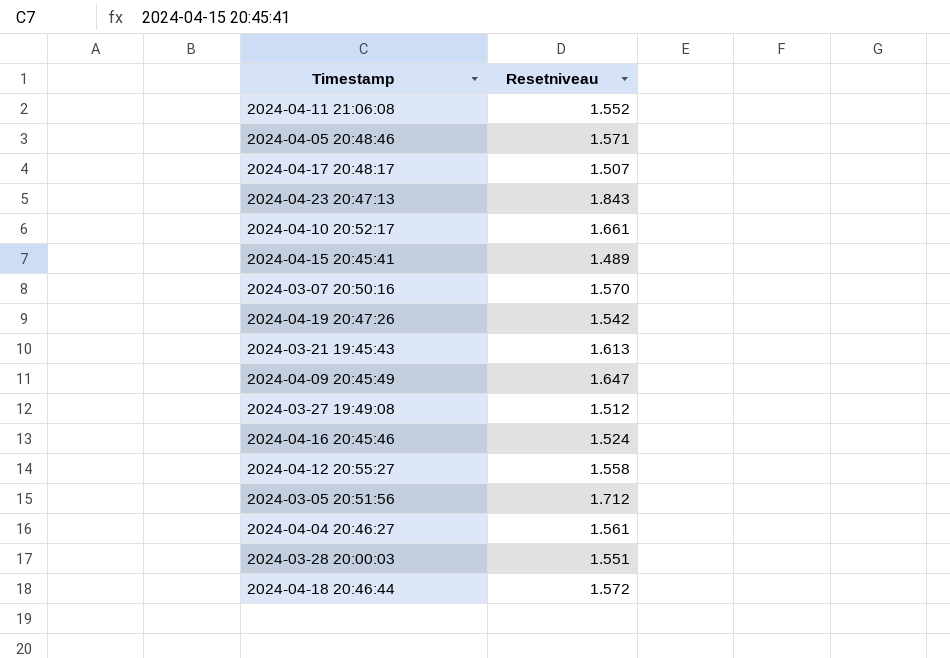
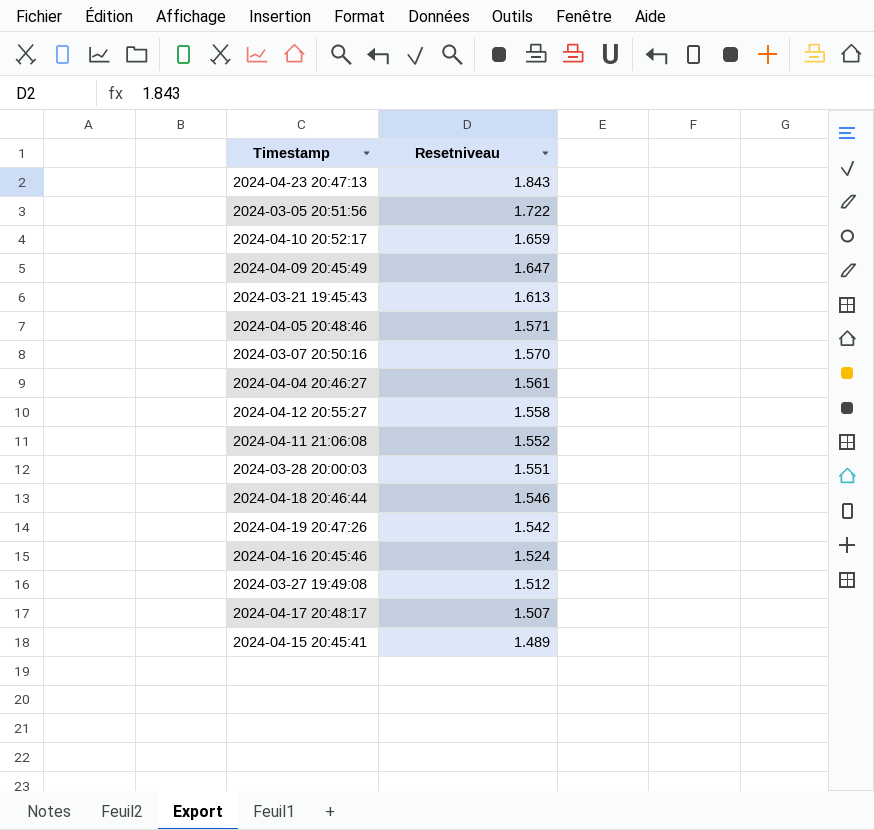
row order: none -> Resetniveau descending
2024-03-05 20:51:56 | Resetniveau: 1.712 -> 1.722
2024-04-10 20:52:17 | Resetniveau: 1.661 -> 1.659
2024-04-18 20:46:44 | Resetniveau: 1.572 -> 1.546

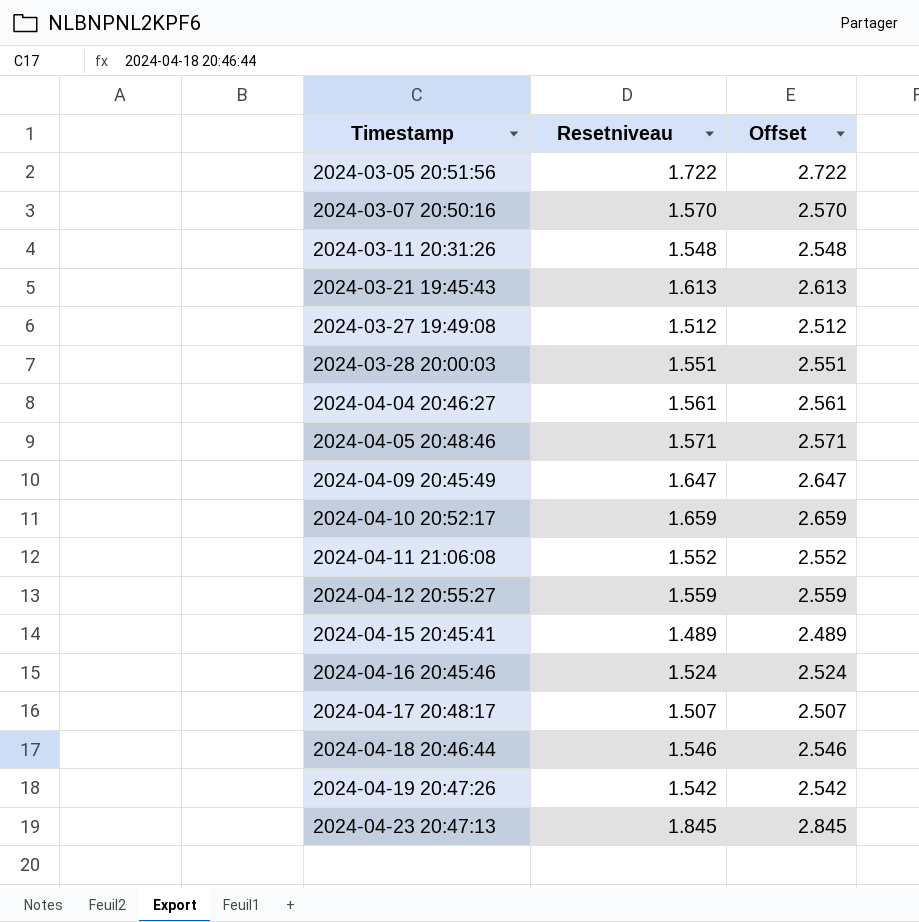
row order: Resetniveau descending -> Timestamp ascending
column Offset | formula: none -> [Resetniveau] + 1
row 2024-03-11 20:31:26: none -> 1.548 | 2.548
2024-04-12 20:55:27 | Resetniveau: 1.558 -> 1.559
2024-04-23 20:47:13 | Resetniveau: 1.843 -> 1.845

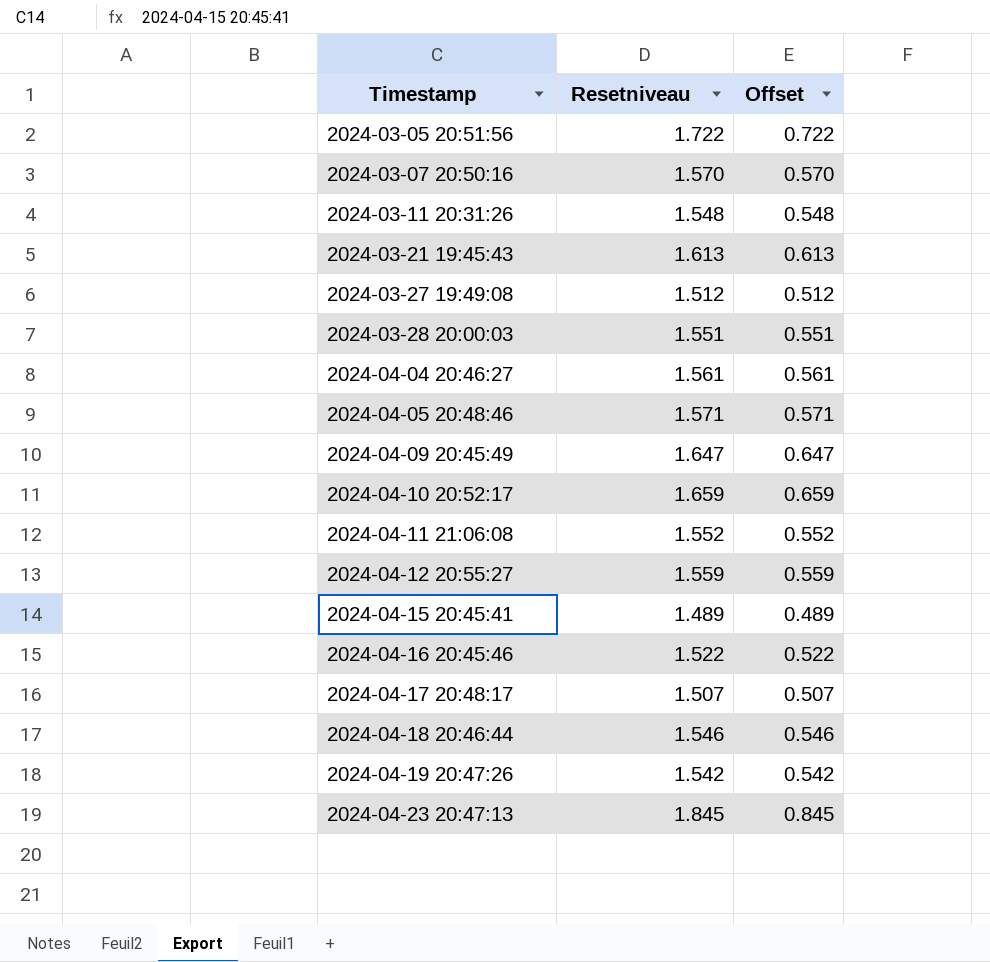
column Offset | formula: [Resetniveau] + 1 -> [Resetniveau] - 1
2024-04-16 20:45:46 | Resetniveau: 1.524 -> 1.522

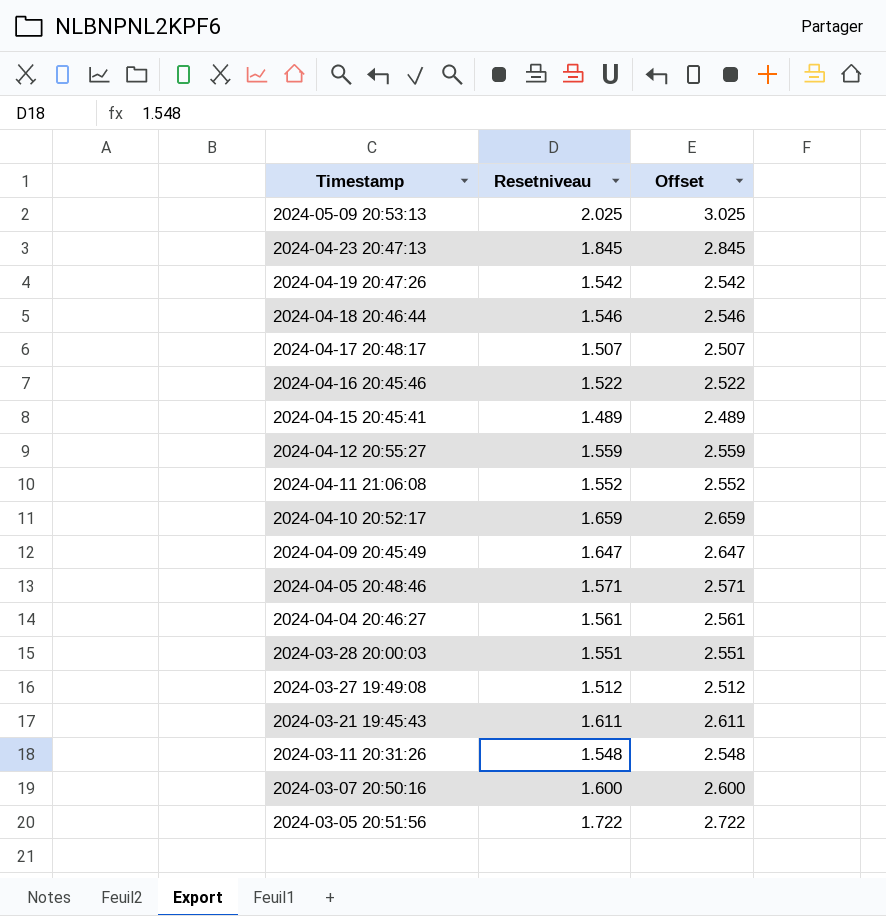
row order: Timestamp ascending -> Timestamp descending
column Offset | formula: [Resetniveau] - 1 -> [Resetniveau] + 1
row 2024-05-09 20:53:13: none -> 2.025 | 3.025
2024-03-21 19:45:43 | Resetniveau: 1.613 -> 1.611
2024-03-07 20:50:16 | Resetniveau: 1.570 -> 1.600

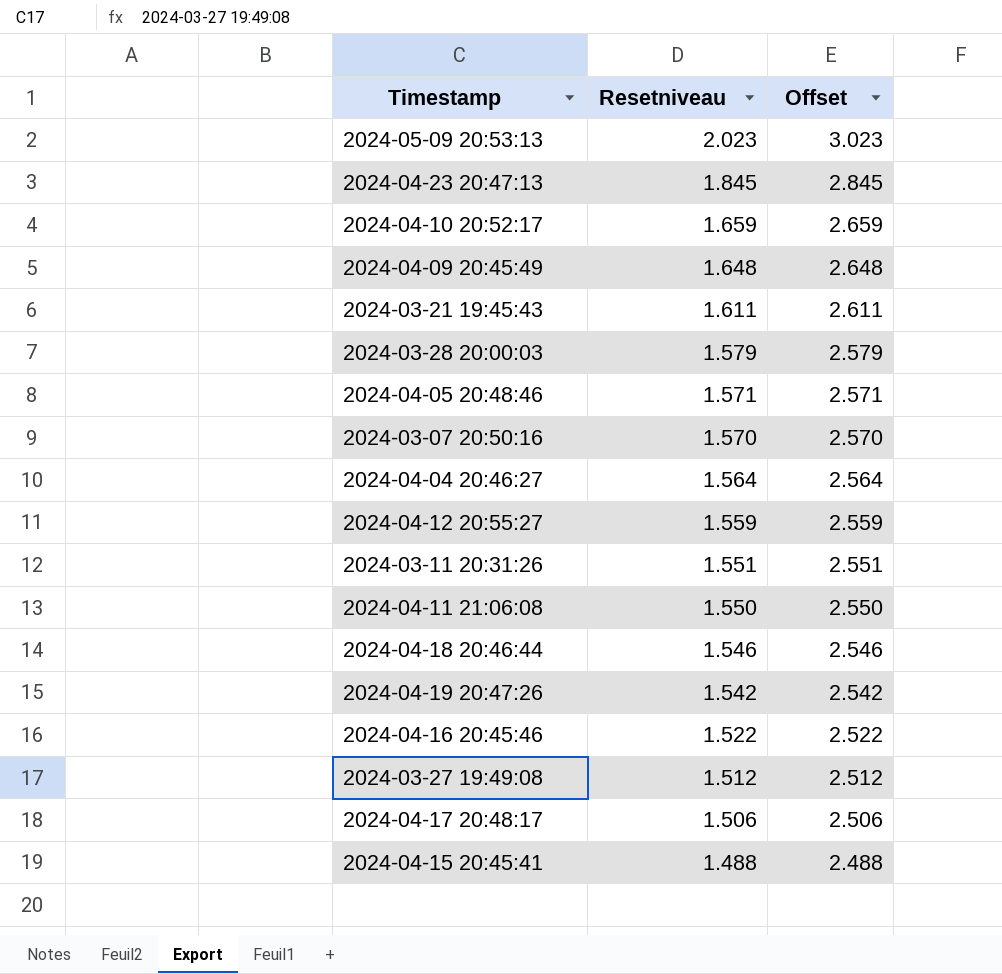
row order: Timestamp descending -> Resetniveau descending
row 2024-03-05 20:51:56: 1.722 | 2.722 -> none
2024-05-09 20:53:13 | Resetniveau: 2.025 -> 2.023
2024-05-09 20:53:13 | Offset: 3.025 -> 3.023
2024-04-09 20:45:49 | Resetniveau: 1.647 -> 1.648
2024-04-09 20:45:49 | Offset: 2.647 -> 2.648
2024-03-28 20:00:03 | Resetniveau: 1.551 -> 1.579
2024-03-28 20:00:03 | Offset: 2.551 -> 2.579
2024-03-07 20:50:16 | Resetniveau: 1.600 -> 1.570
2024-03-07 20:50:16 | Offset: 2.600 -> 2.570
2024-04-04 20:46:27 | Resetniveau: 1.561 -> 1.564
2024-04-04 20:46:27 | Offset: 2.561 -> 2.564
2024-03-11 20:31:26 | Resetniveau: 1.548 -> 1.551
2024-03-11 20:31:26 | Offset: 2.548 -> 2.551
2024-04-11 21:06:08 | Resetniveau: 1.552 -> 1.550
2024-04-11 21:06:08 | Offset: 2.552 -> 2.550
2024-04-17 20:48:17 | Resetniveau: 1.507 -> 1.506
2024-04-17 20:48:17 | Offset: 2.507 -> 2.506
2024-04-15 20:45:41 | Resetniveau: 1.489 -> 1.488
2024-04-15 20:45:41 | Offset: 2.489 -> 2.488

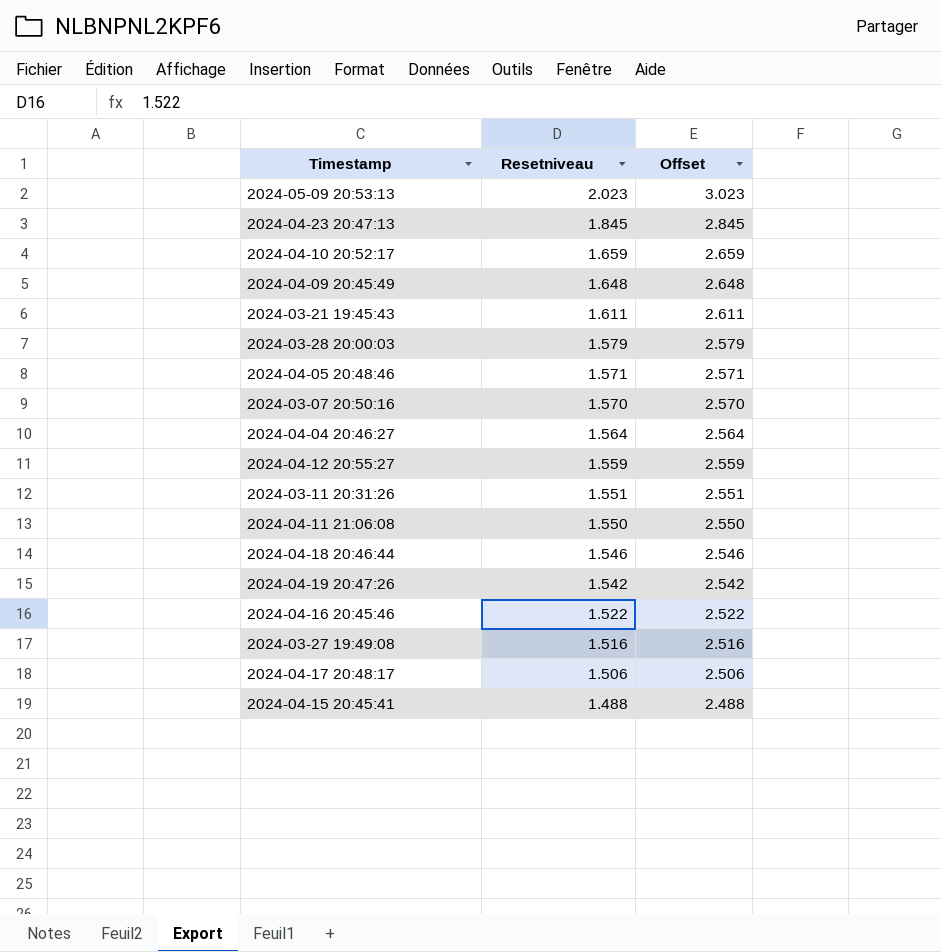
2024-03-27 19:49:08 | Resetniveau: 1.512 -> 1.516
2024-03-27 19:49:08 | Offset: 2.512 -> 2.516

